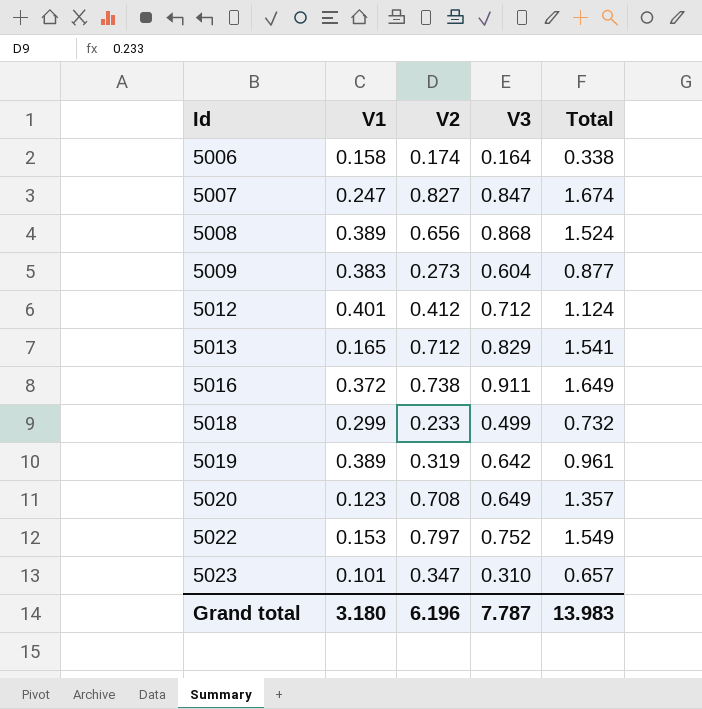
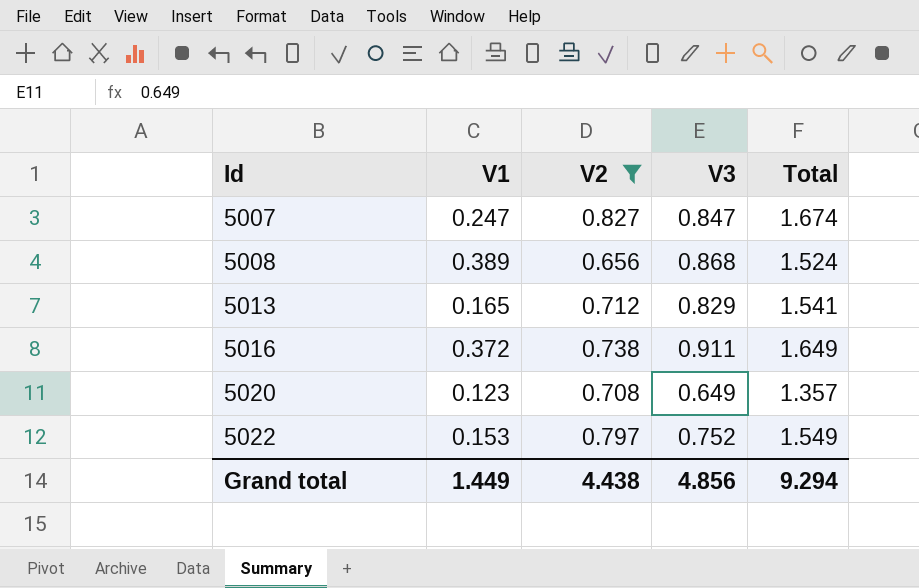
filter: none -> V2 >= 0.656
Grand total | V1: 3.180 -> 1.449
Grand total | V2: 6.196 -> 4.438
Grand total | V3: 7.787 -> 4.856
Grand total | Total: 13.983 -> 9.294

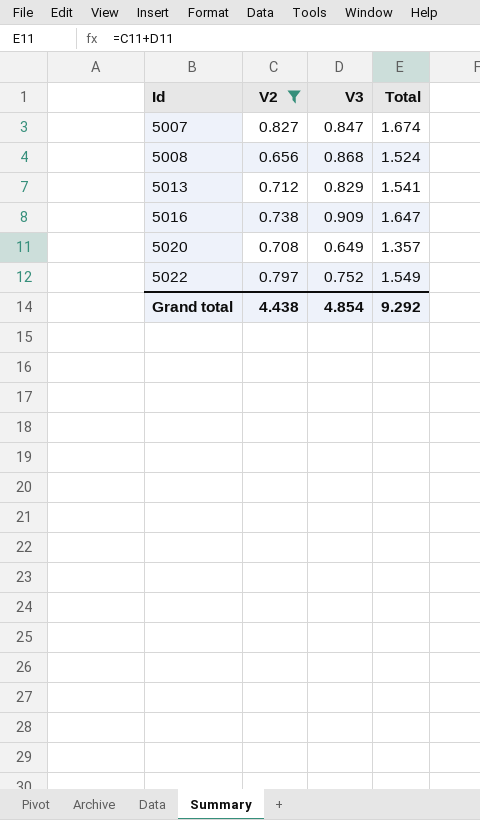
column V1 | position: 2 -> none
5016 | V3: 0.911 -> 0.909
5016 | Total: 1.649 -> 1.647
Grand total | V3: 4.856 -> 4.854
Grand total | Total: 9.294 -> 9.292

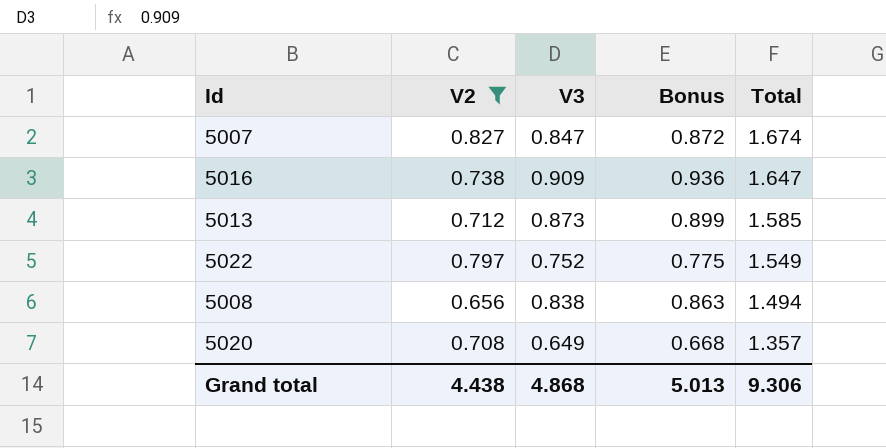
row order: Id ascending -> Total descending
column Bonus | formula: none -> [V3] * 1.03
5013 | V3: 0.829 -> 0.873
5013 | Total: 1.541 -> 1.585
5008 | V3: 0.868 -> 0.838
5008 | Total: 1.524 -> 1.494
Grand total | V3: 4.854 -> 4.868
Grand total | Total: 9.292 -> 9.306

